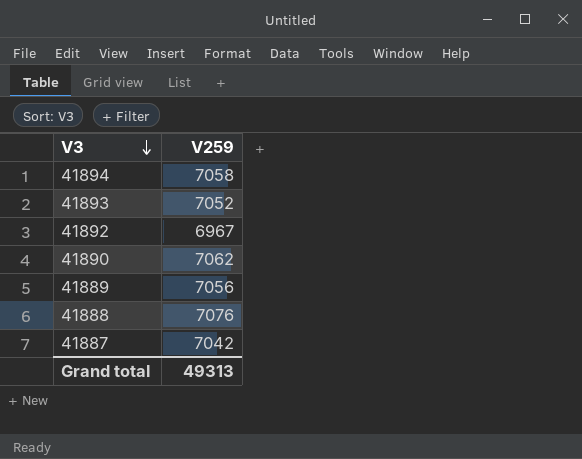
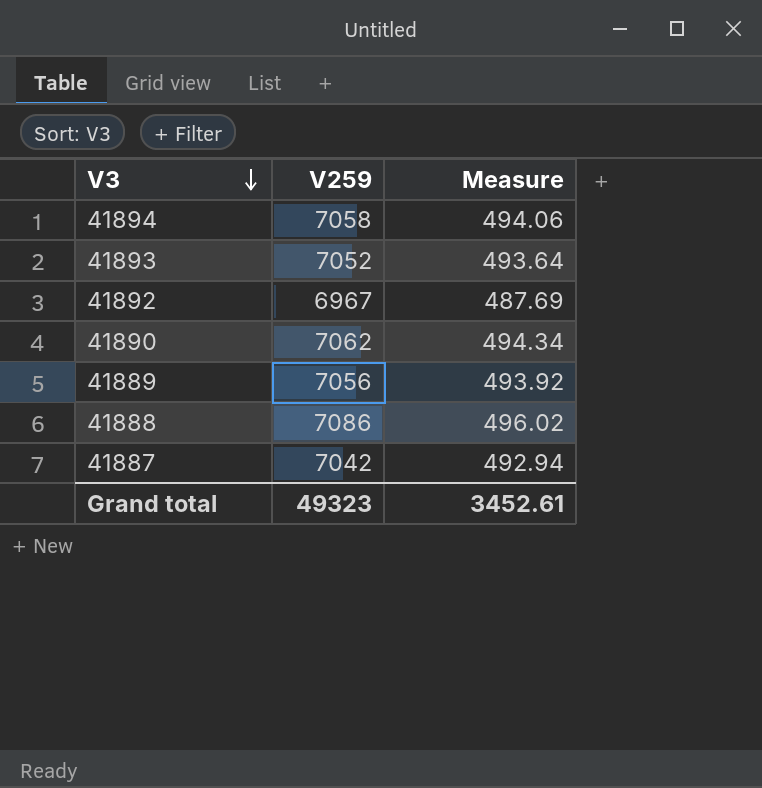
column Measure | formula: none -> [V259] * 0.07
41888 | V259: 7076 -> 7086
Grand total | V259: 49313 -> 49323

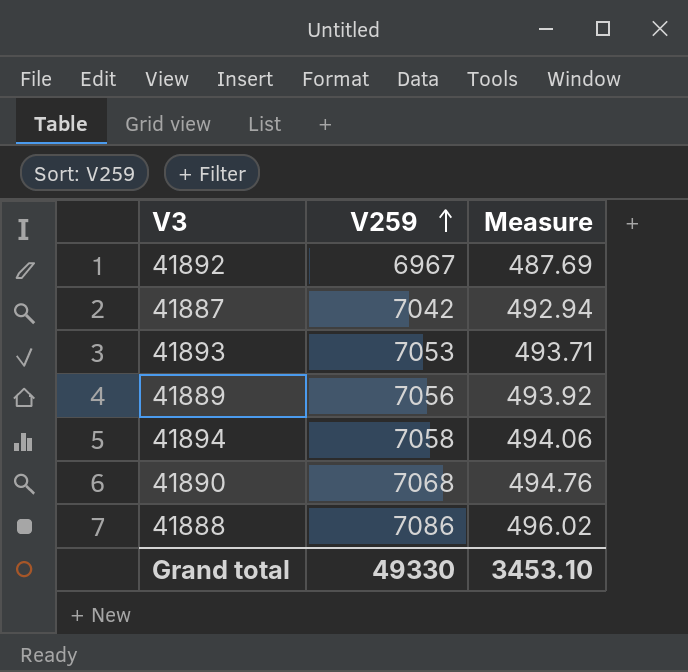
row order: V3 descending -> V259 ascending
41893 | V259: 7052 -> 7053
41893 | Measure: 493.64 -> 493.71
41890 | V259: 7062 -> 7068
41890 | Measure: 494.34 -> 494.76
Grand total | V259: 49323 -> 49330
Grand total | Measure: 3452.61 -> 3453.10

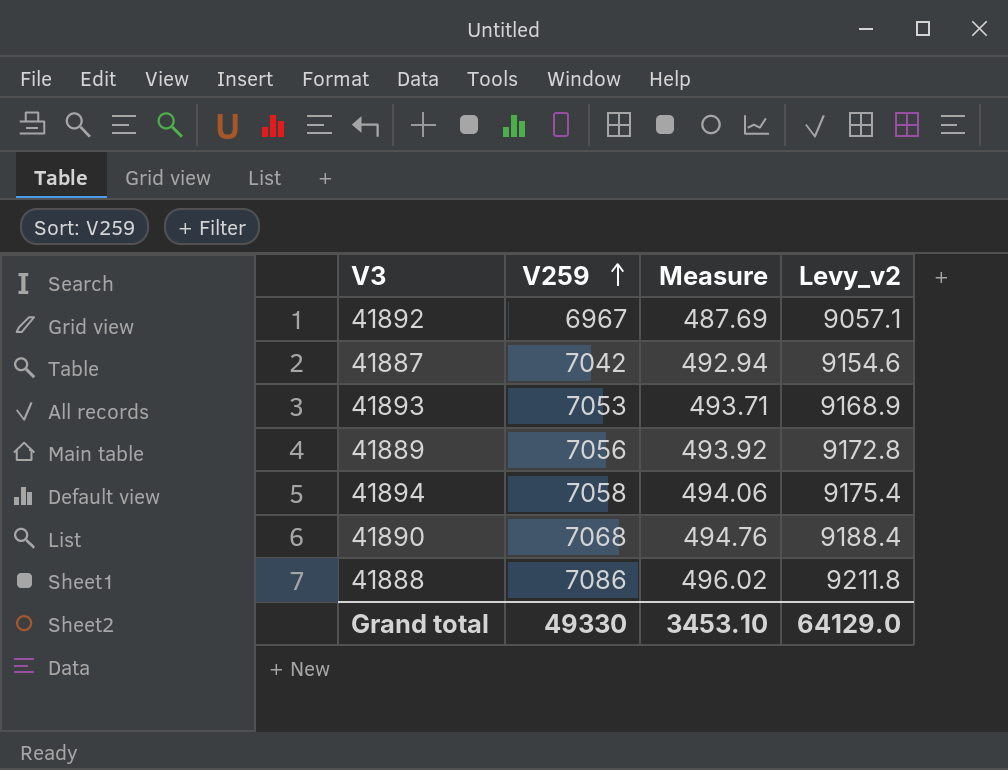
column Levy_v2 | formula: none -> [V259] * 1.3

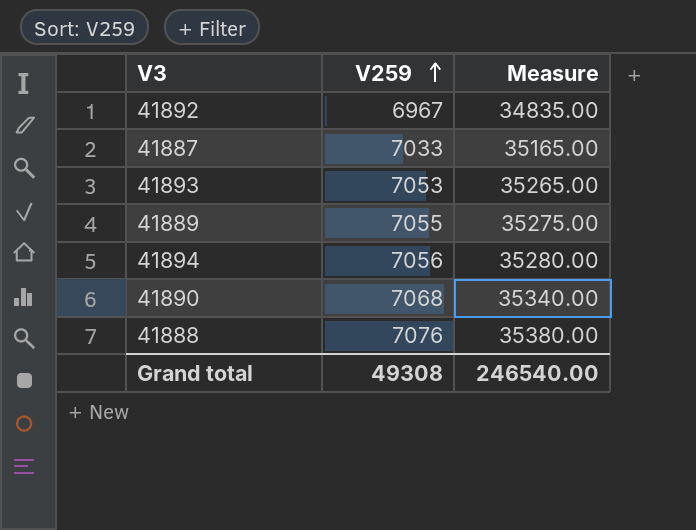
column Levy_v2 | formula: [V259] * 1.3 -> none
column Measure | formula: [V259] * 0.07 -> [V259] * 5
41887 | V259: 7042 -> 7033
41889 | V259: 7056 -> 7055
41894 | V259: 7058 -> 7056
41888 | V259: 7086 -> 7076
Grand total | V259: 49330 -> 49308
Grand total | Measure: 3453.10 -> 246540.00

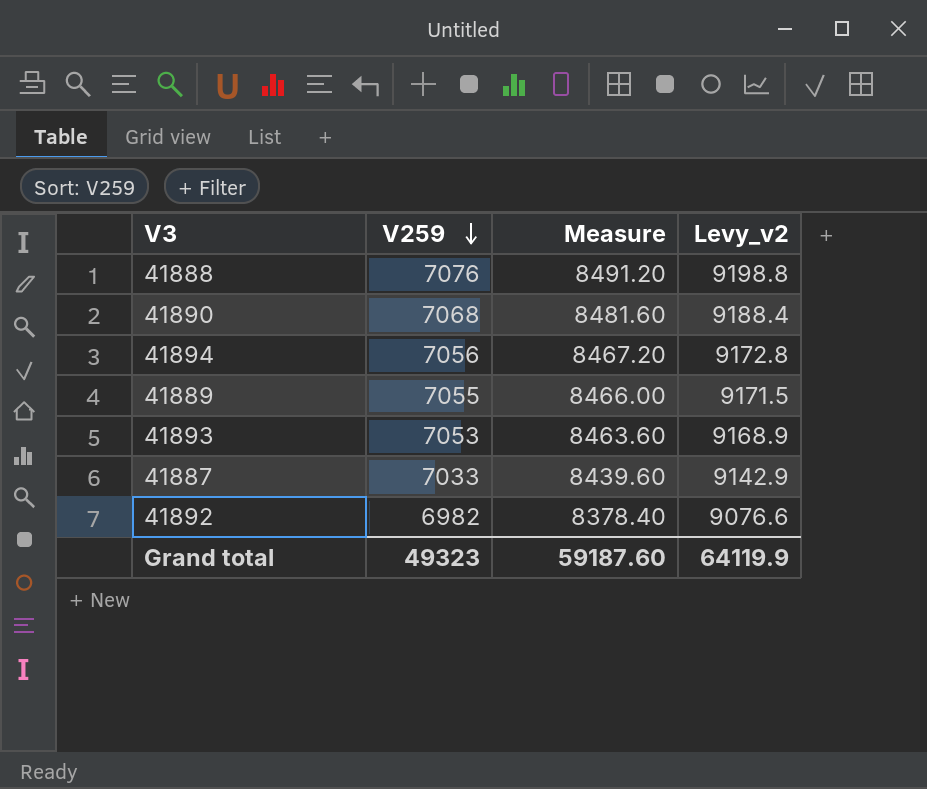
row order: V259 ascending -> V259 descending
column Measure | formula: [V259] * 5 -> [V259] * 1.2
column Levy_v2 | formula: none -> [V259] * 1.3
41892 | V259: 6967 -> 6982
Grand total | V259: 49308 -> 49323
Grand total | Measure: 246540.00 -> 59187.60

